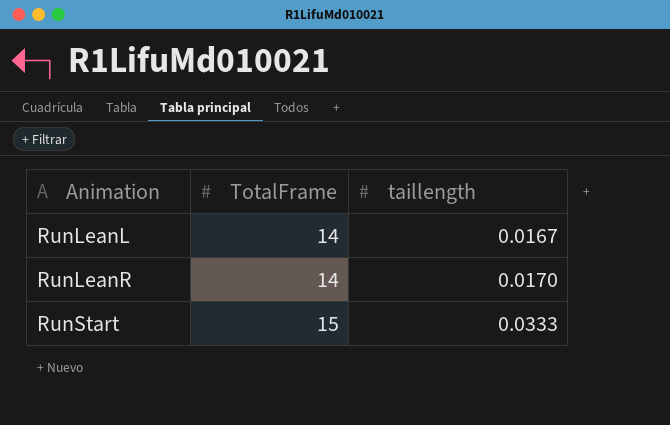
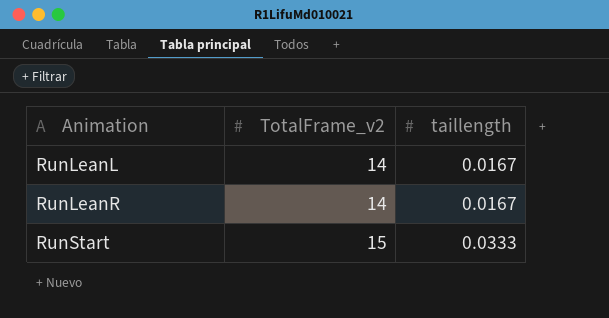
column name: TotalFrame -> TotalFrame_v2
RunLeanR | taillength: 0.0170 -> 0.0167

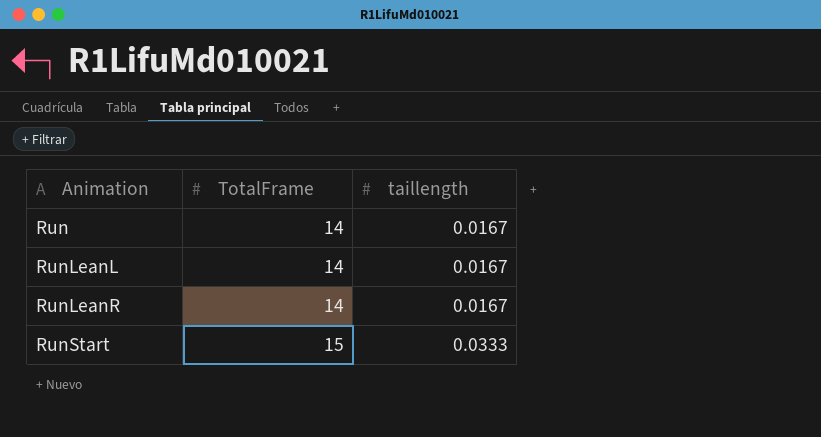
column name: TotalFrame_v2 -> TotalFrame
row Run: none -> 14 | 0.0167

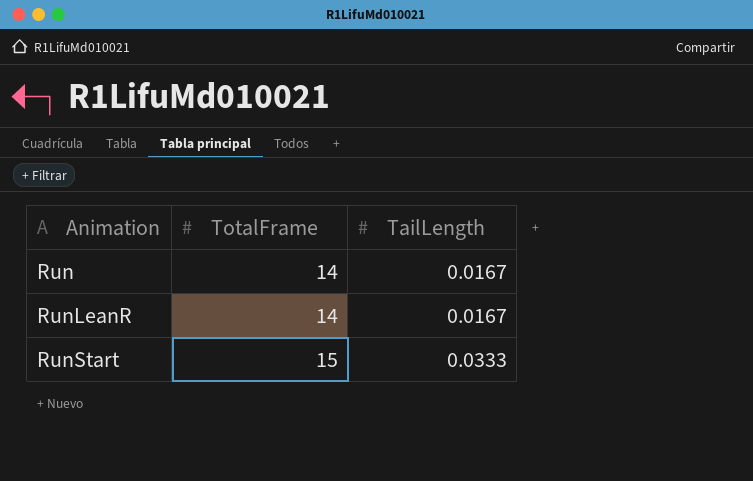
column name: taillength -> TailLength
row RunLeanL: 14 | 0.0167 -> none

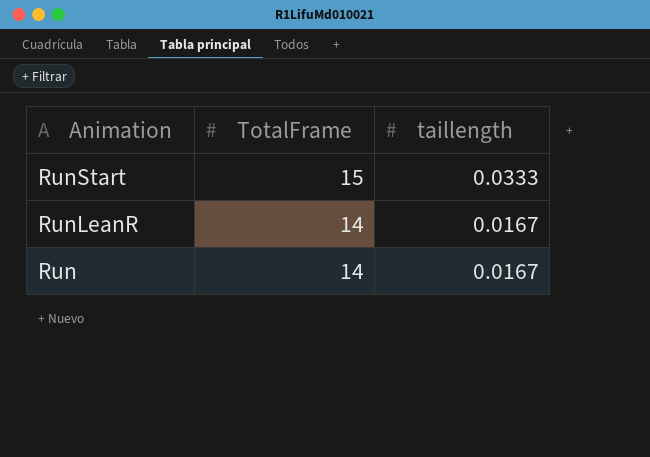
row order: Animation ascending -> Animation descending
column name: TailLength -> taillength

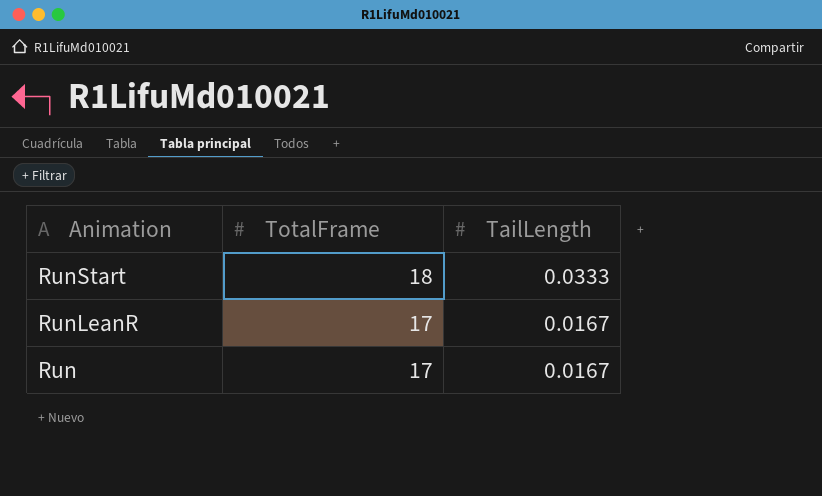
column name: taillength -> TailLength
RunStart | TotalFrame: 15 -> 18
RunLeanR | TotalFrame: 14 -> 17
Run | TotalFrame: 14 -> 17

